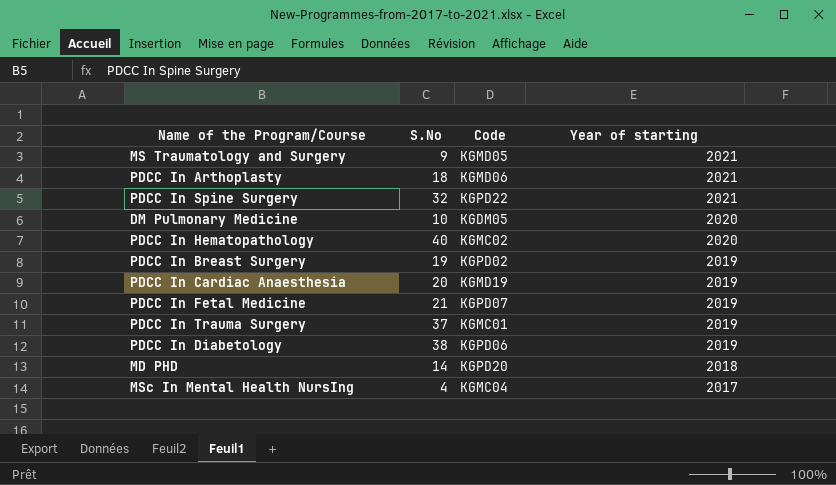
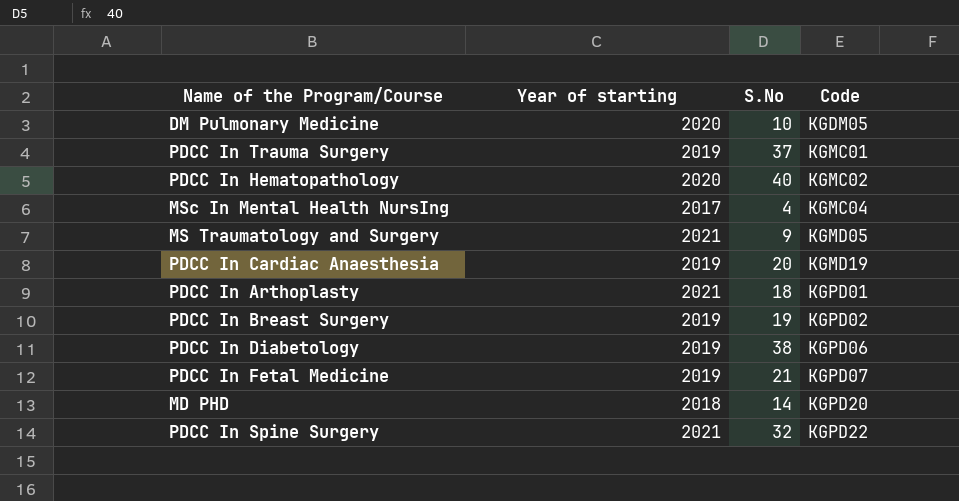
row order: Year of starting descending -> Code ascending
column Year of starting | position: 4 -> 2
PDCC In Arthoplasty | Code: KGMD06 -> KGPD01

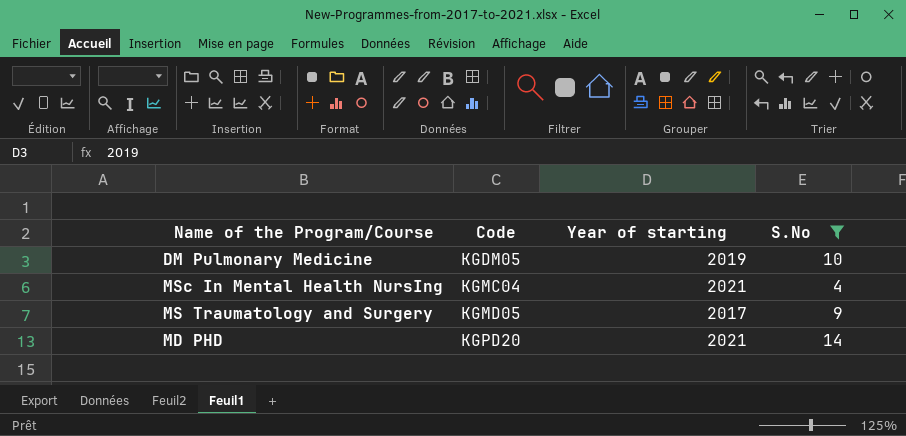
filter: none -> S.No <= 14
column Code | position: 4 -> 2
DM Pulmonary Medicine | Year of starting: 2020 -> 2019
MSc In Mental Health NursIng | Year of starting: 2017 -> 2021
MS Traumatology and Surgery | Year of starting: 2021 -> 2017
MD PHD | Year of starting: 2018 -> 2021

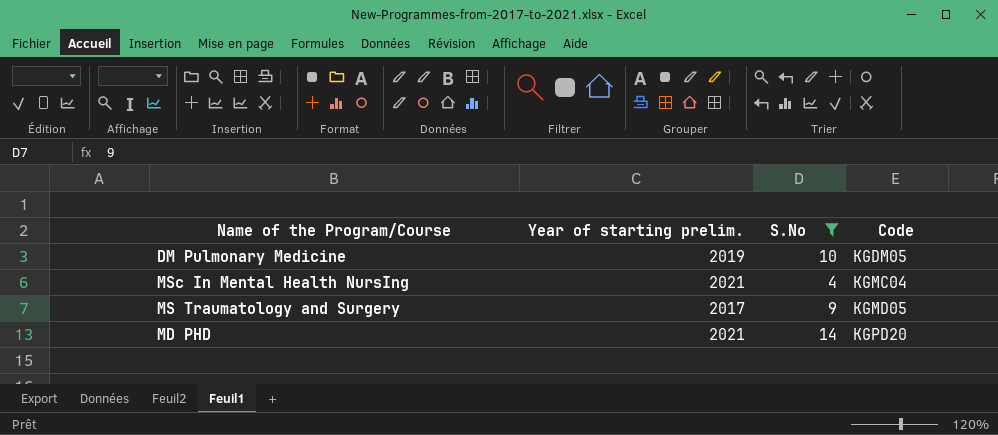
column name: Year of starting -> Year of starting prelim.
column Code | position: 2 -> 4

